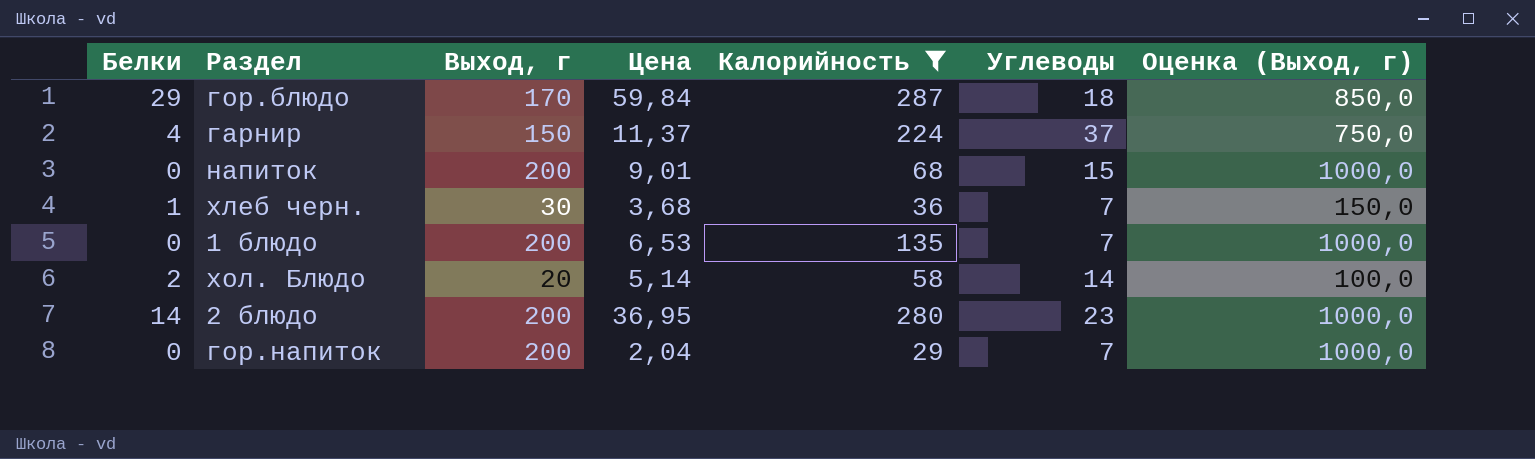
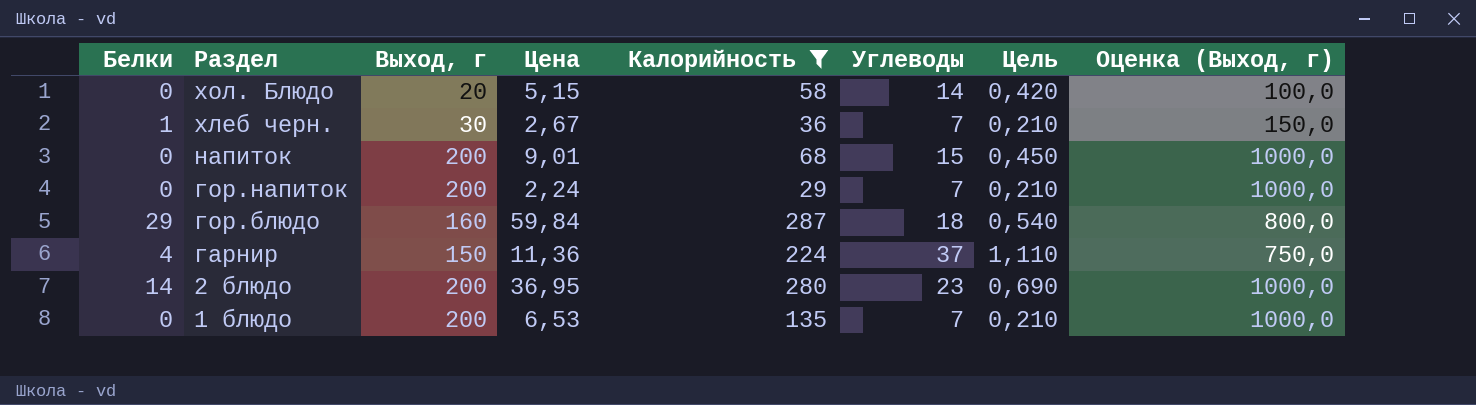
row order: none -> Раздел descending
column Цель | formula: none -> [Углеводы] * 0,03
хол. Блюдо | Белки: 2 -> 0
хол. Блюдо | Цена: 5,14 -> 5,15
хлеб черн. | Цена: 3,68 -> 2,67
гор.напиток | Цена: 2,04 -> 2,24
гор.блюдо | Выход, г: 170 -> 160
гор.блюдо | Оценка (Выход, г): 850,0 -> 800,0
гарнир | Цена: 11,37 -> 11,36

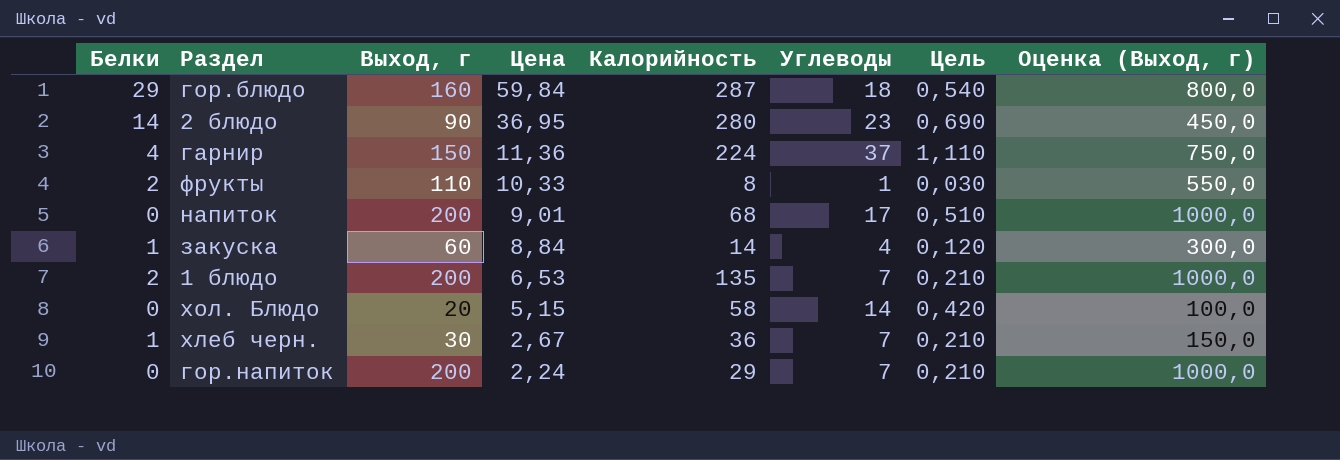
filter: Калорийность >= 29 -> none
row order: Раздел descending -> Цена descending
2 блюдо | Выход, г: 200 -> 90
2 блюдо | Оценка (Выход, г): 1000,0 -> 450,0
напиток | Углеводы: 15 -> 17
напиток | Цель: 0,450 -> 0,510
1 блюдо | Белки: 0 -> 2

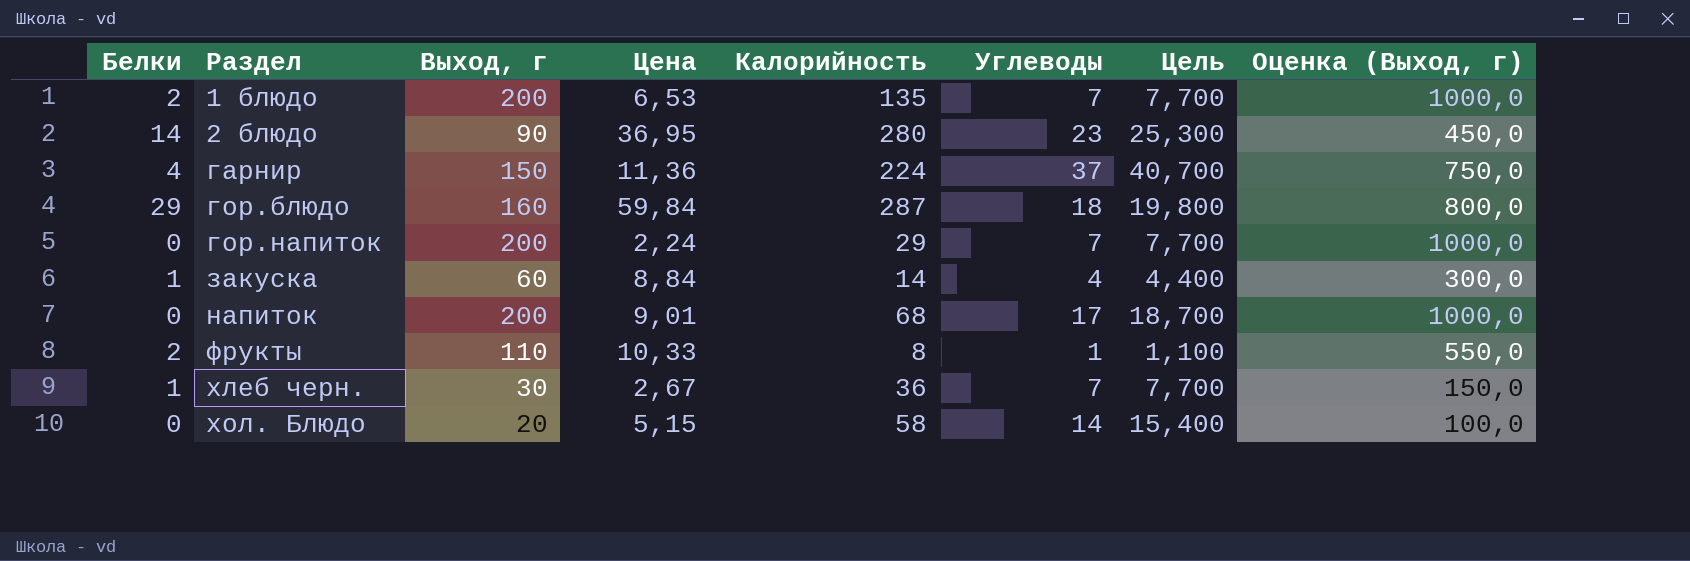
row order: Цена descending -> Раздел ascending
column Цель | formula: [Углеводы] * 0,03 -> [Углеводы] * 1,1

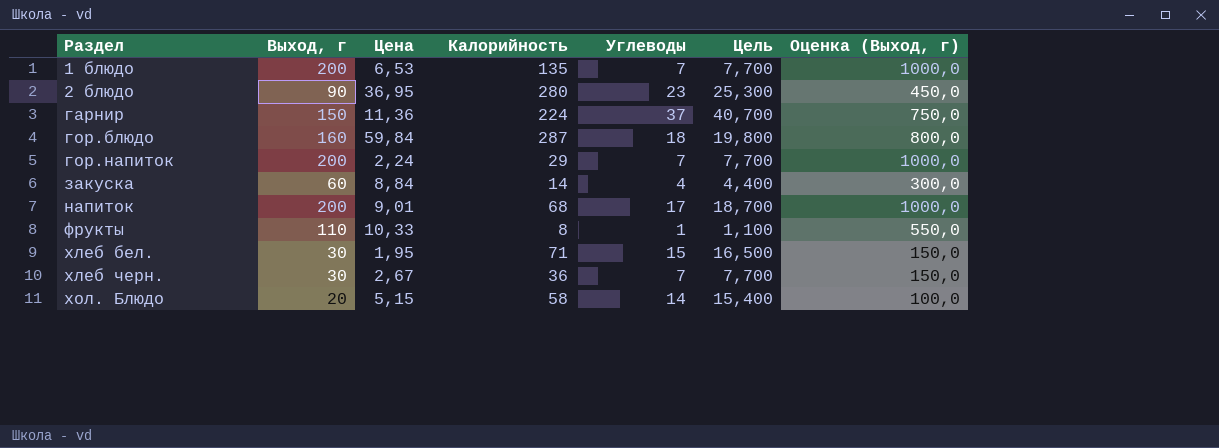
column Белки | position: 1 -> none
row хлеб бел.: none -> 30 | 1,95 | 71 | 15 | 16,500 | 150,0

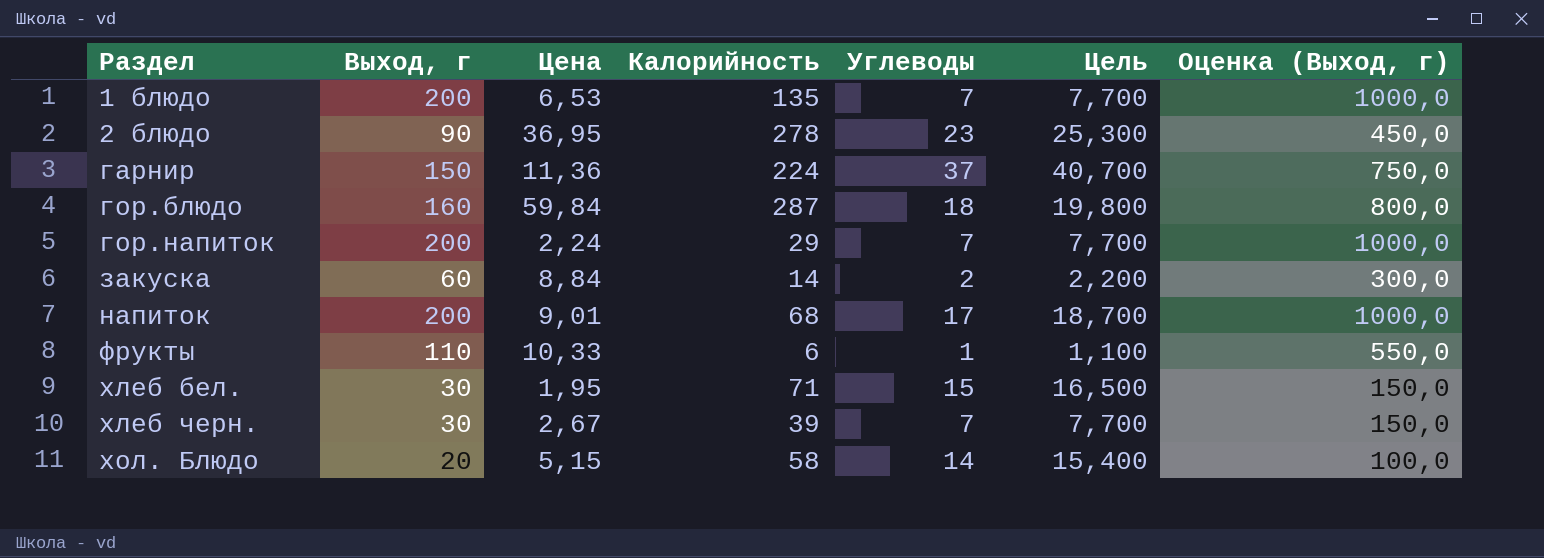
2 блюдо | Калорийность: 280 -> 278
закуска | Углеводы: 4 -> 2
закуска | Цель: 4,400 -> 2,200
фрукты | Калорийность: 8 -> 6
хлеб черн. | Калорийность: 36 -> 39

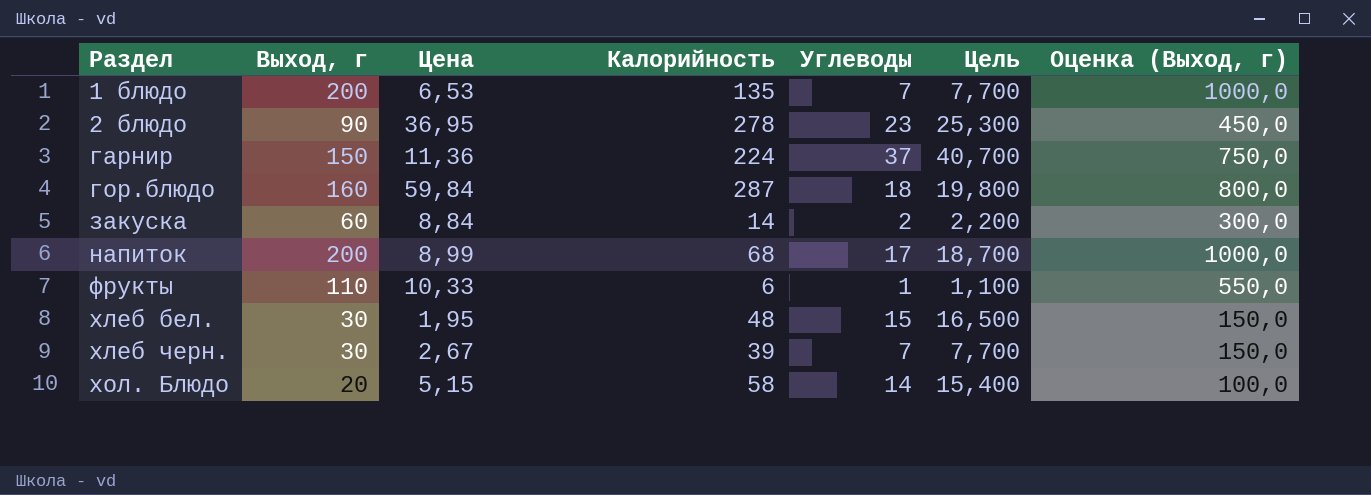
row гор.напиток: 200 | 2,24 | 29 | 7 | 7,700 | 1000,0 -> none
напиток | Цена: 9,01 -> 8,99
хлеб бел. | Калорийность: 71 -> 48

